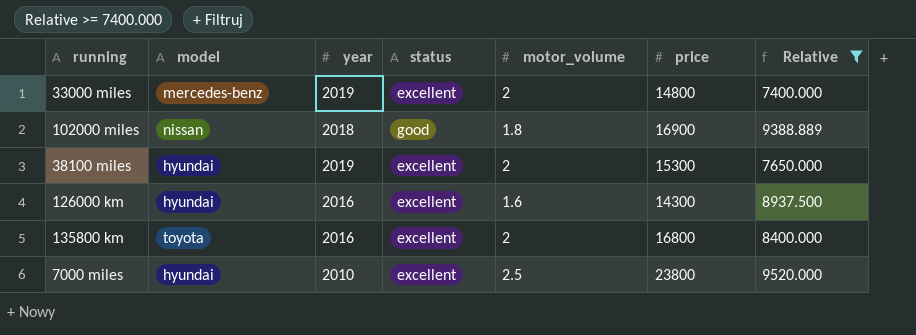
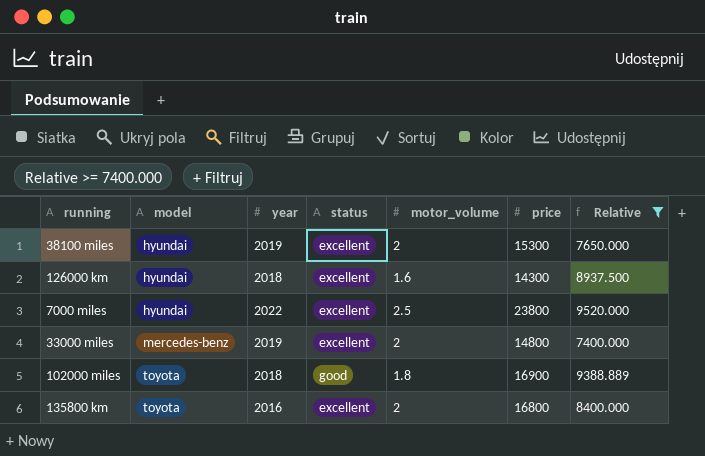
row order: none -> model ascending
126000 km | year: 2016 -> 2018
7000 miles | year: 2010 -> 2022
102000 miles | model: nissan -> toyota

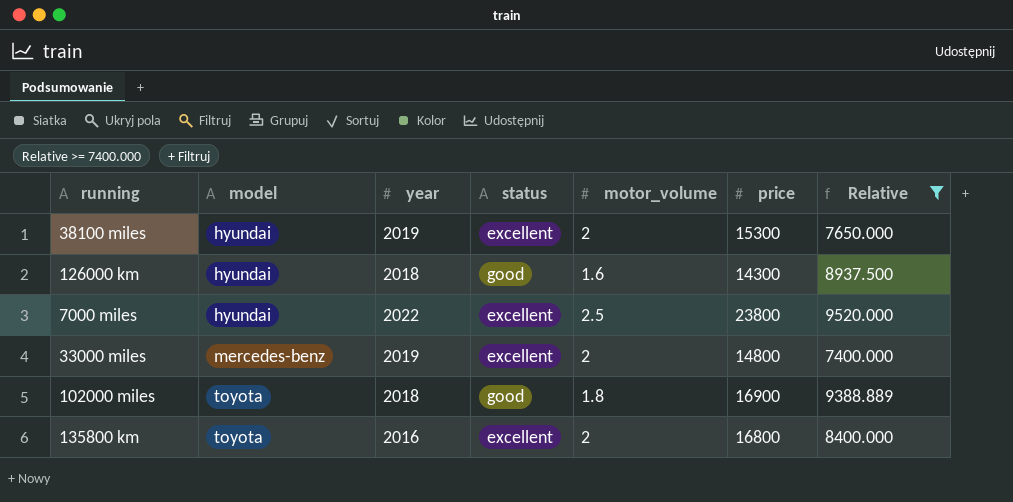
126000 km | status: excellent -> good

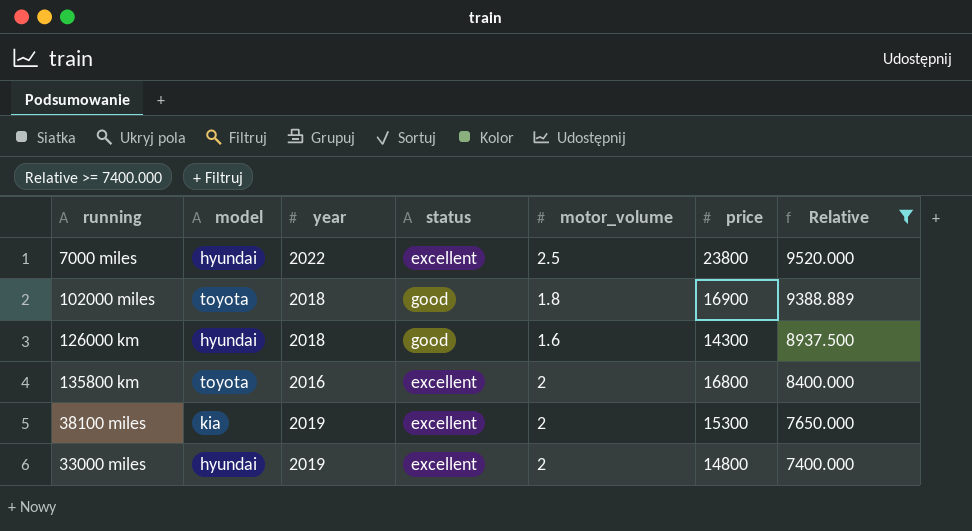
row order: model ascending -> Relative descending
38100 miles | model: hyundai -> kia
33000 miles | model: mercedes-benz -> hyundai

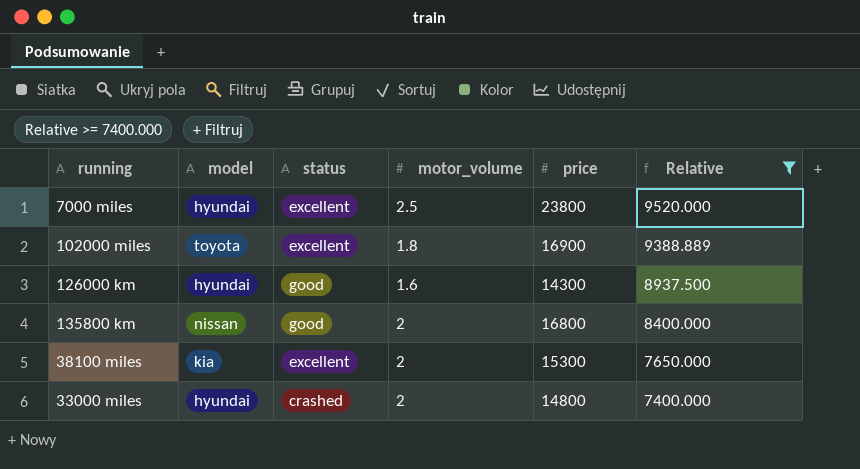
column year | position: 3 -> none
102000 miles | status: good -> excellent
135800 km | model: toyota -> nissan
135800 km | status: excellent -> good
33000 miles | status: excellent -> crashed

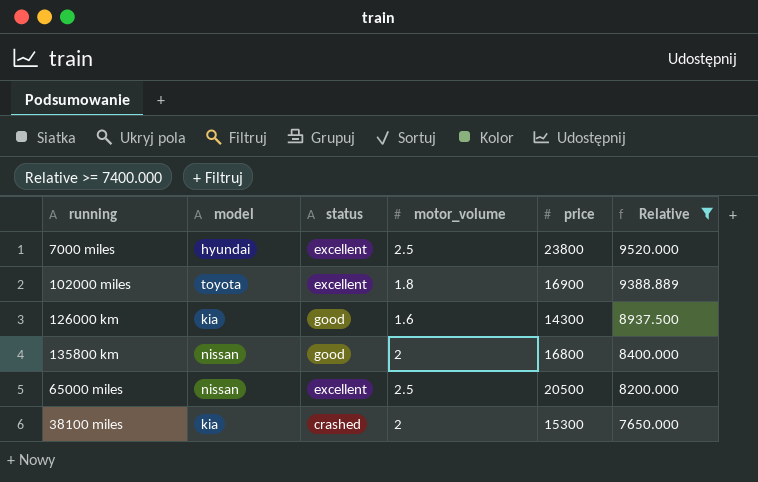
row 33000 miles: hyundai | crashed | 2 | 14800 | 7400.000 -> none
126000 km | model: hyundai -> kia
row 65000 miles: none -> nissan | excellent | 2.5 | 20500 | 8200.000
38100 miles | status: excellent -> crashed

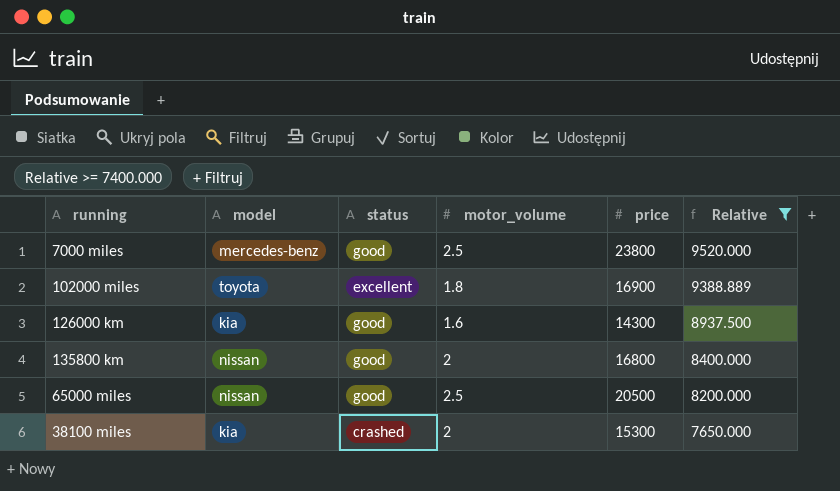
7000 miles | model: hyundai -> mercedes-benz
7000 miles | status: excellent -> good
65000 miles | status: excellent -> good

